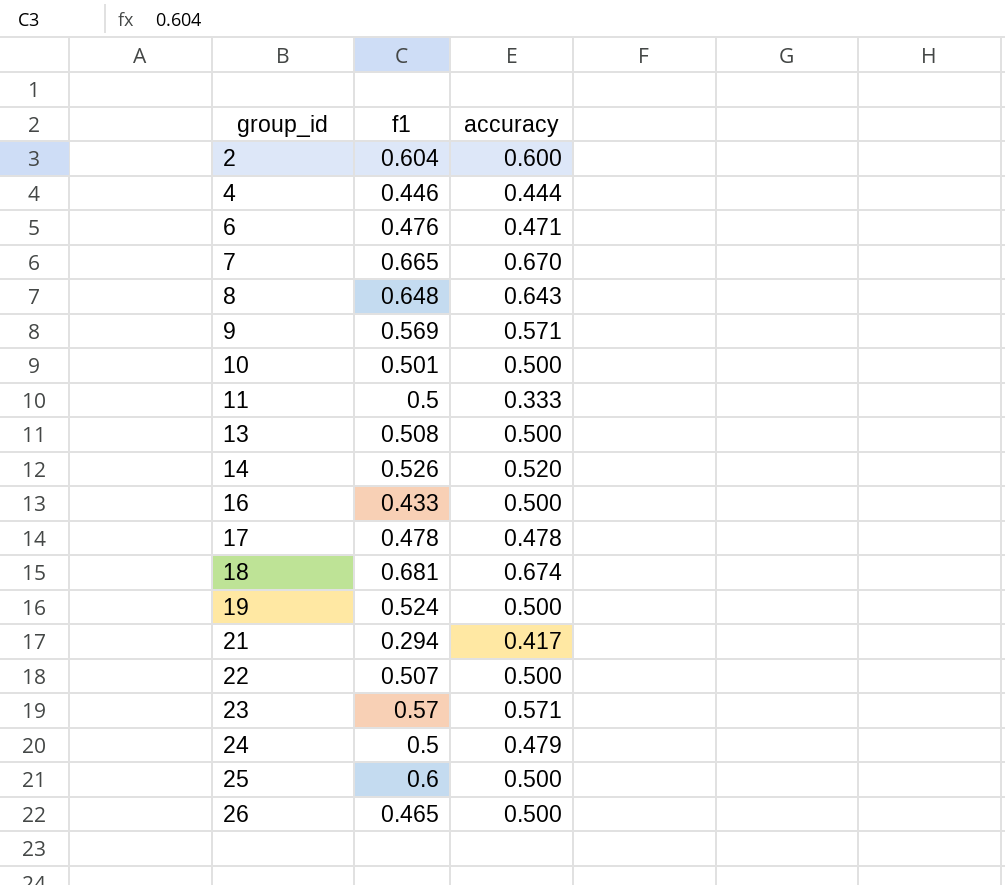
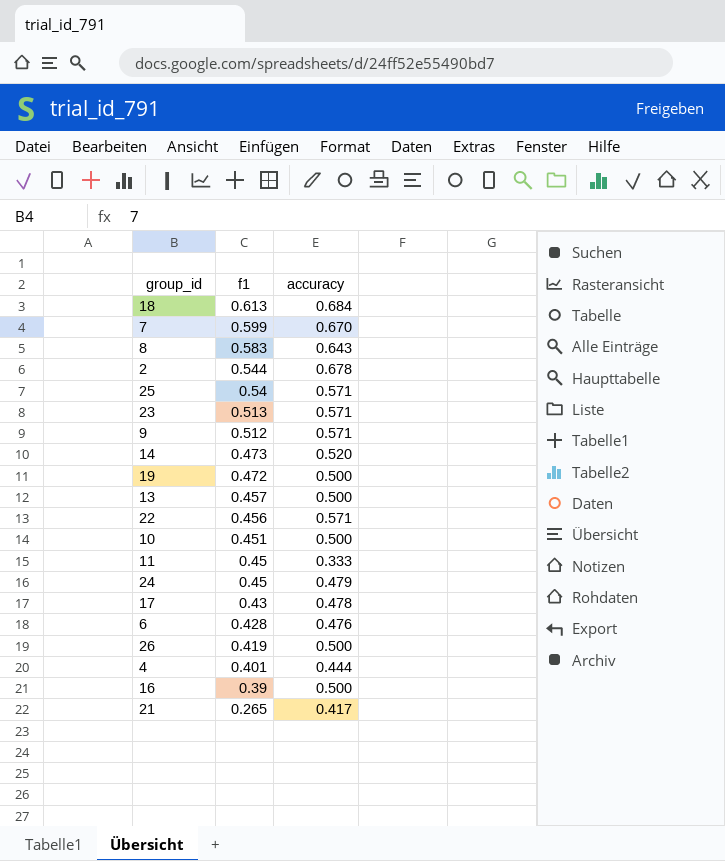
row order: group_id ascending -> f1 descending
18 | f1: 0.681 -> 0.613
18 | accuracy: 0.674 -> 0.684
7 | f1: 0.665 -> 0.599
8 | f1: 0.648 -> 0.583
2 | f1: 0.604 -> 0.544
2 | accuracy: 0.600 -> 0.678
25 | f1: 0.6 -> 0.54
25 | accuracy: 0.500 -> 0.571
23 | f1: 0.57 -> 0.513
9 | f1: 0.569 -> 0.512
14 | f1: 0.526 -> 0.473
19 | f1: 0.524 -> 0.472
13 | f1: 0.508 -> 0.457
22 | f1: 0.507 -> 0.456
22 | accuracy: 0.500 -> 0.571
10 | f1: 0.501 -> 0.451
11 | f1: 0.5 -> 0.45
24 | f1: 0.5 -> 0.45
17 | f1: 0.478 -> 0.43
6 | f1: 0.476 -> 0.428
6 | accuracy: 0.471 -> 0.476
26 | f1: 0.465 -> 0.419
4 | f1: 0.446 -> 0.401
16 | f1: 0.433 -> 0.39
21 | f1: 0.294 -> 0.265

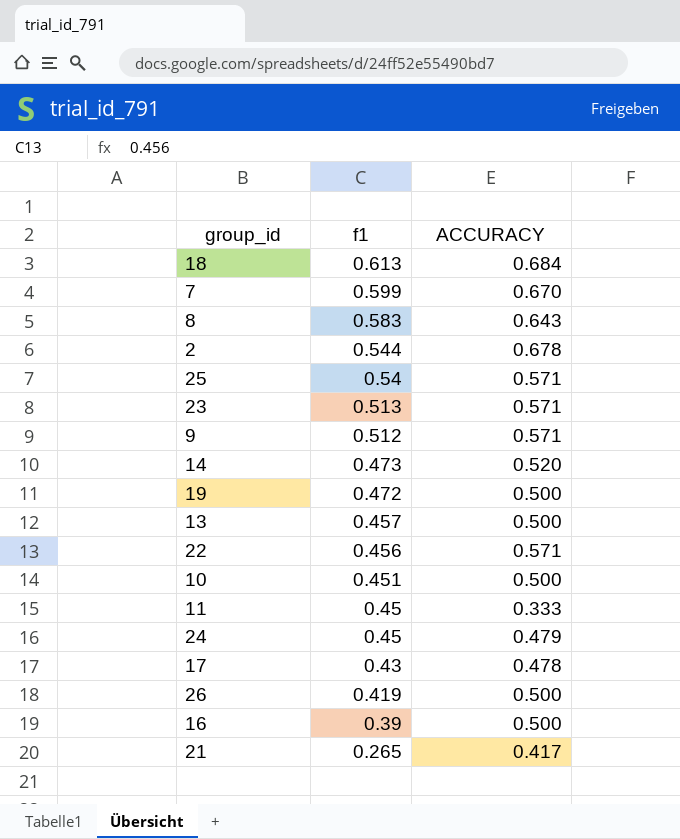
column name: accuracy -> ACCURACY
row 6: 0.428 | 0.476 -> none
row 4: 0.401 | 0.444 -> none

